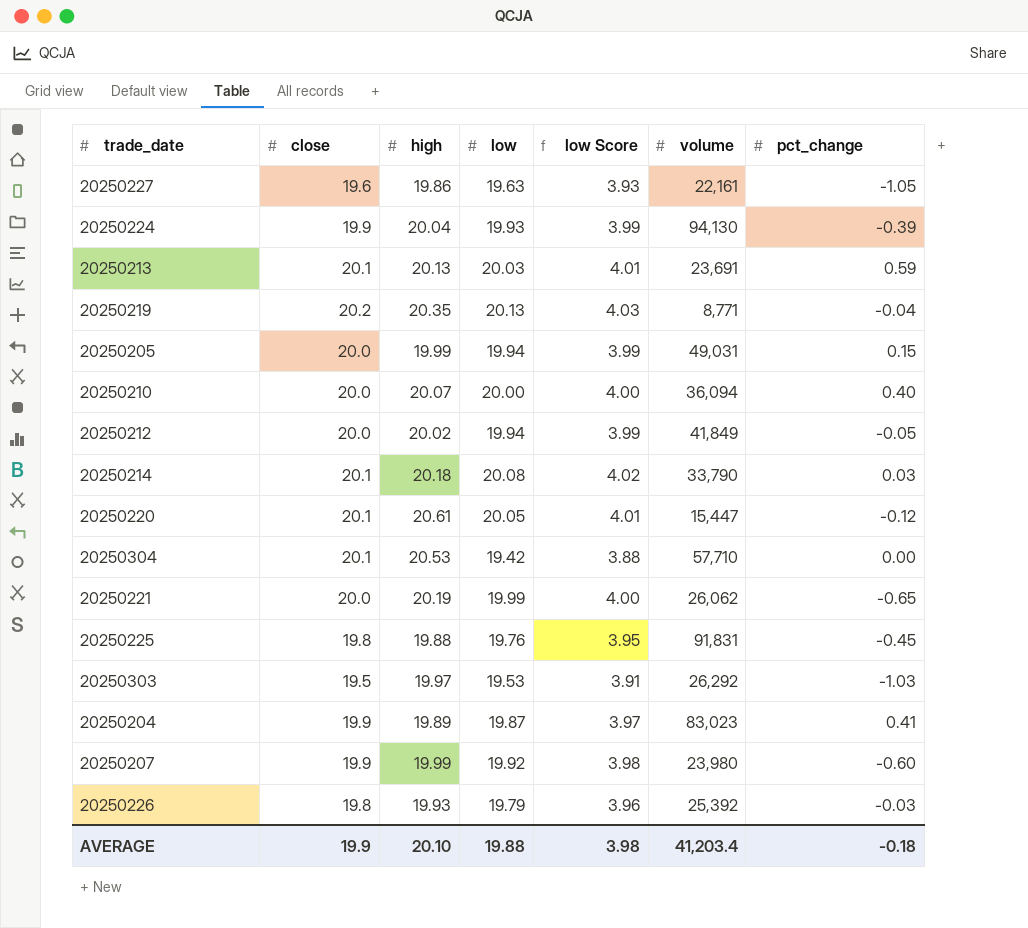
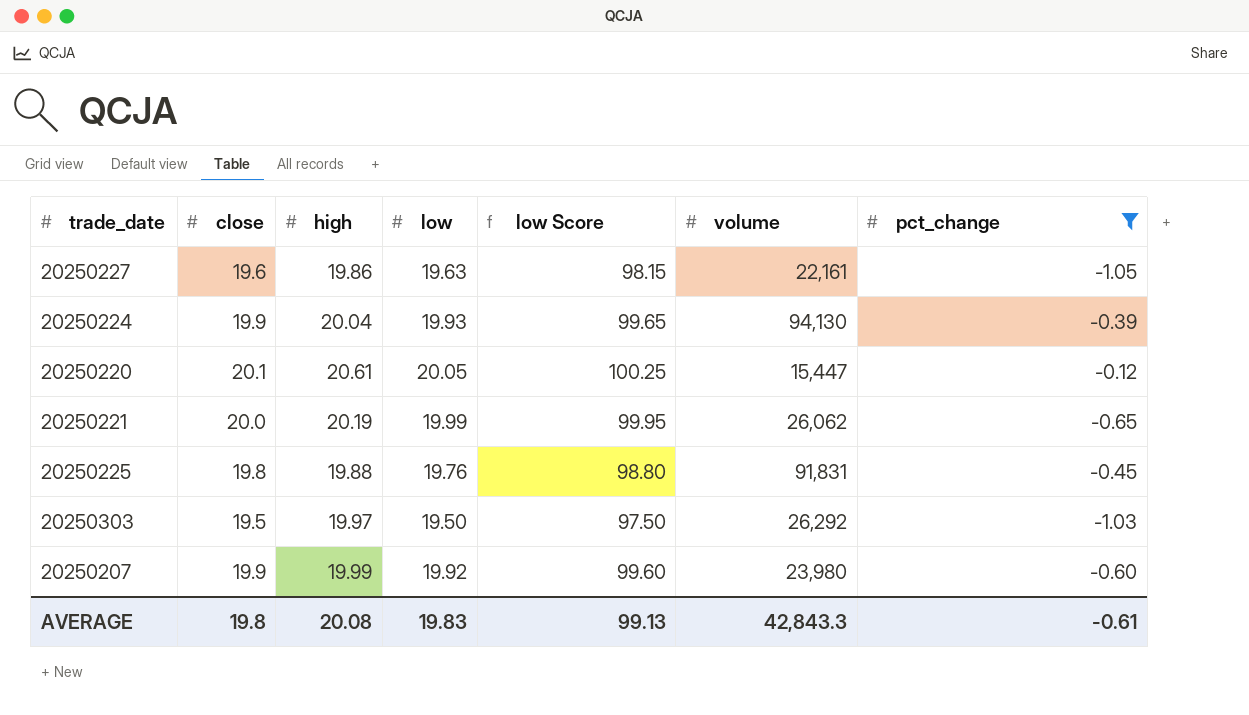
filter: none -> pct_change <= -0.12
column low Score | formula: [low] * 0.2 -> [low] * 5
20250303 | low: 19.53 -> 19.50
AVERAGE | close: 19.9 -> 19.8
AVERAGE | high: 20.10 -> 20.08
AVERAGE | low: 19.88 -> 19.83
AVERAGE | low Score: 3.98 -> 99.13
AVERAGE | volume: 41,203.4 -> 42,843.3
AVERAGE | pct_change: -0.18 -> -0.61

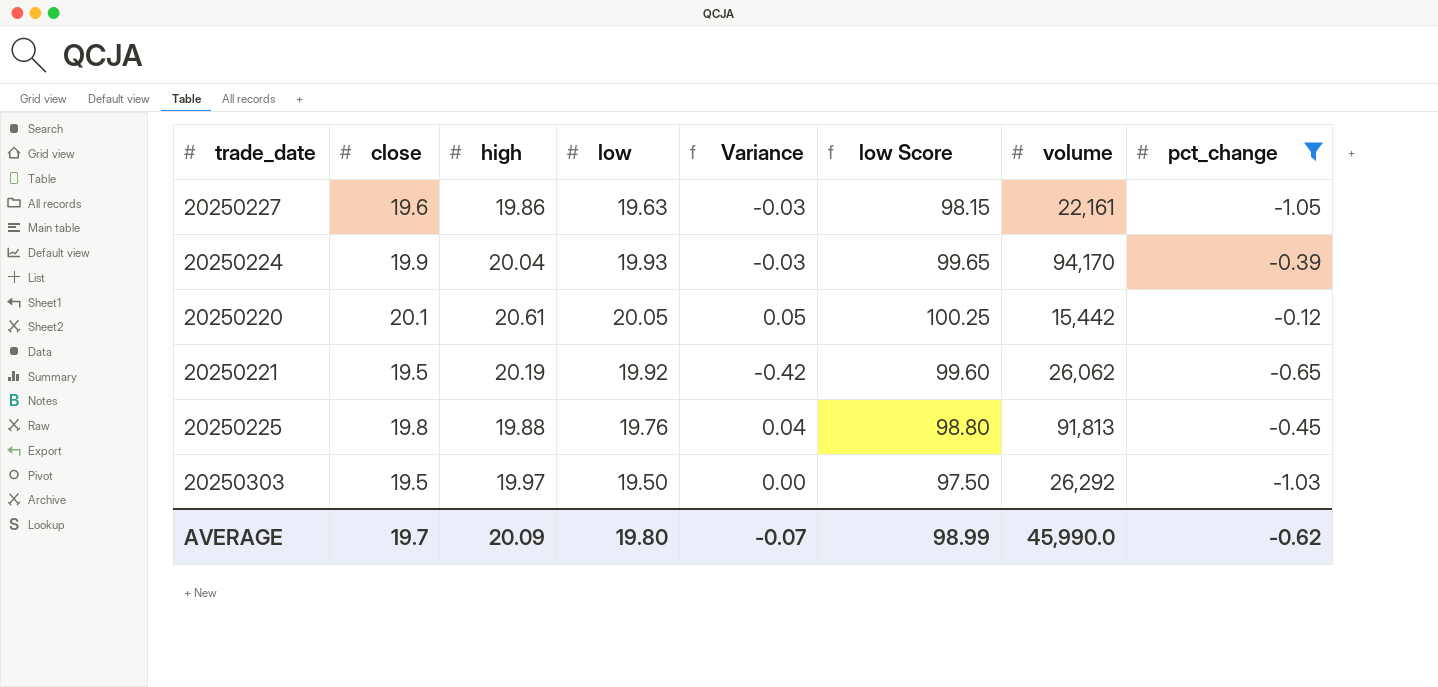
column Variance | formula: none -> [close] - [low]
row 20250207: 19.9 | 19.99 | 19.92 | 99.60 | 23,980 | -0.60 -> none
20250224 | volume: 94,130 -> 94,170
20250220 | volume: 15,447 -> 15,442
20250221 | close: 20.0 -> 19.5
20250221 | low: 19.99 -> 19.92
20250221 | low Score: 99.95 -> 99.60
20250225 | volume: 91,831 -> 91,813
AVERAGE | close: 19.8 -> 19.7
AVERAGE | high: 20.08 -> 20.09
AVERAGE | low: 19.83 -> 19.80
AVERAGE | low Score: 99.13 -> 98.99
AVERAGE | volume: 42,843.3 -> 45,990.0
AVERAGE | pct_change: -0.61 -> -0.62

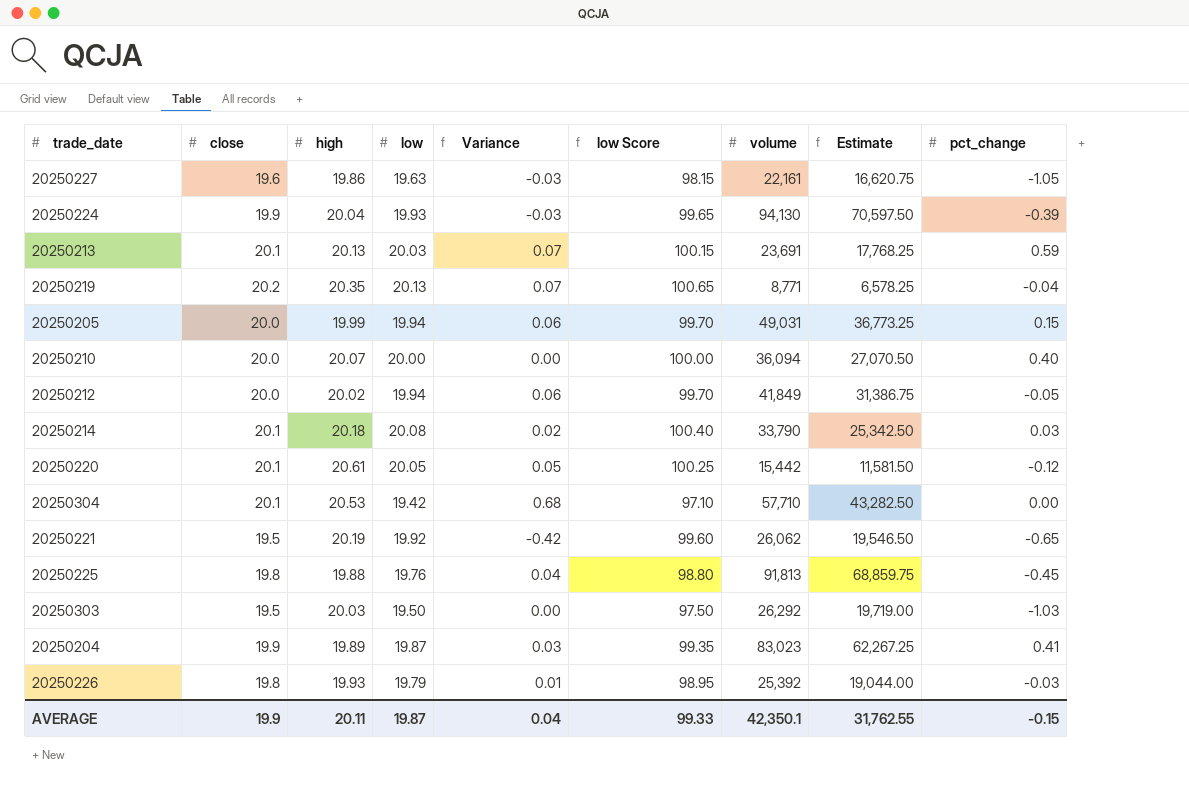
filter: pct_change <= -0.12 -> none
column Estimate | formula: none -> [volume] * 0.75
20250224 | volume: 94,170 -> 94,130
20250303 | high: 19.97 -> 20.03
AVERAGE | close: 19.7 -> 19.9
AVERAGE | high: 20.09 -> 20.11
AVERAGE | low: 19.80 -> 19.87
AVERAGE | Variance: -0.07 -> 0.04
AVERAGE | low Score: 98.99 -> 99.33
AVERAGE | volume: 45,990.0 -> 42,350.1
AVERAGE | pct_change: -0.62 -> -0.15

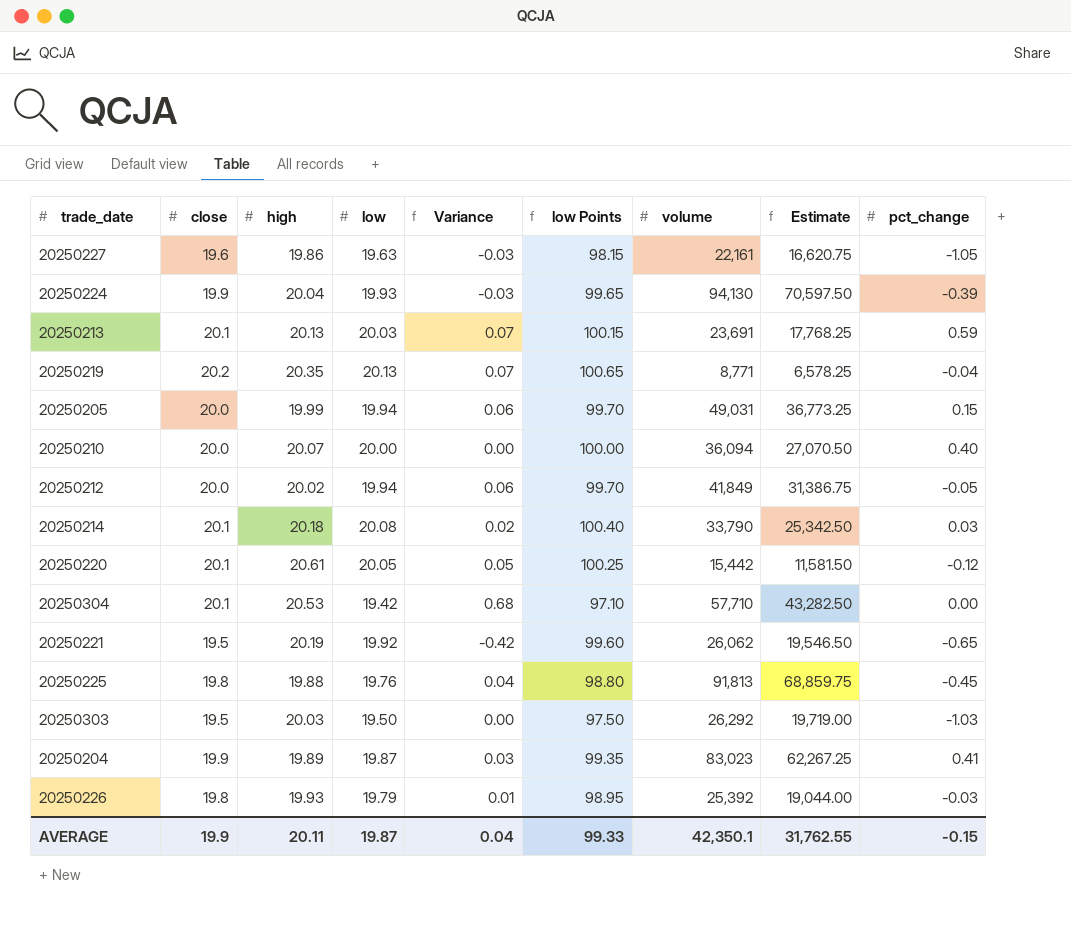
column name: low Score -> low Points

